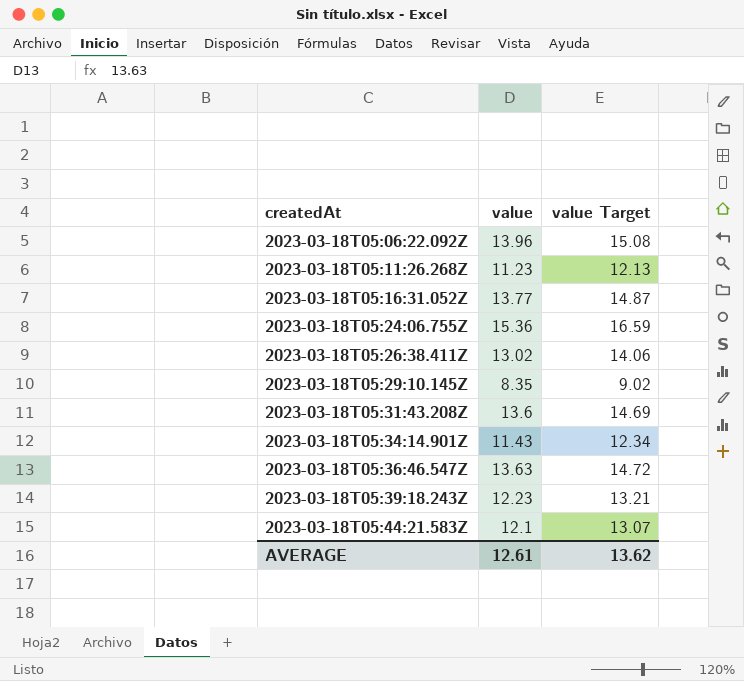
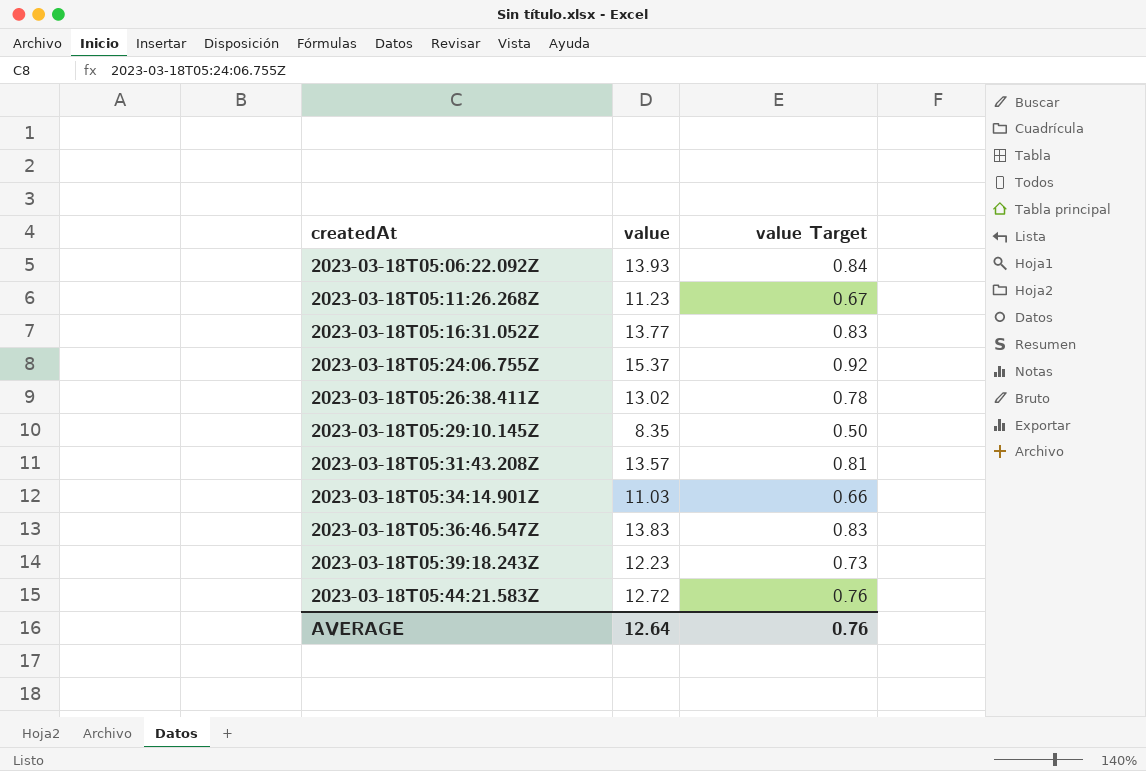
column value Target | formula: [value] * 1.08 -> [value] * 0.06
2023-03-18T05:06:22.092Z | value: 13.96 -> 13.93
2023-03-18T05:24:06.755Z | value: 15.36 -> 15.37
2023-03-18T05:31:43.208Z | value: 13.6 -> 13.57
2023-03-18T05:34:14.901Z | value: 11.43 -> 11.03
2023-03-18T05:36:46.547Z | value: 13.63 -> 13.83
2023-03-18T05:44:21.583Z | value: 12.1 -> 12.72
AVERAGE | value: 12.61 -> 12.64
AVERAGE | value Target: 13.62 -> 0.76

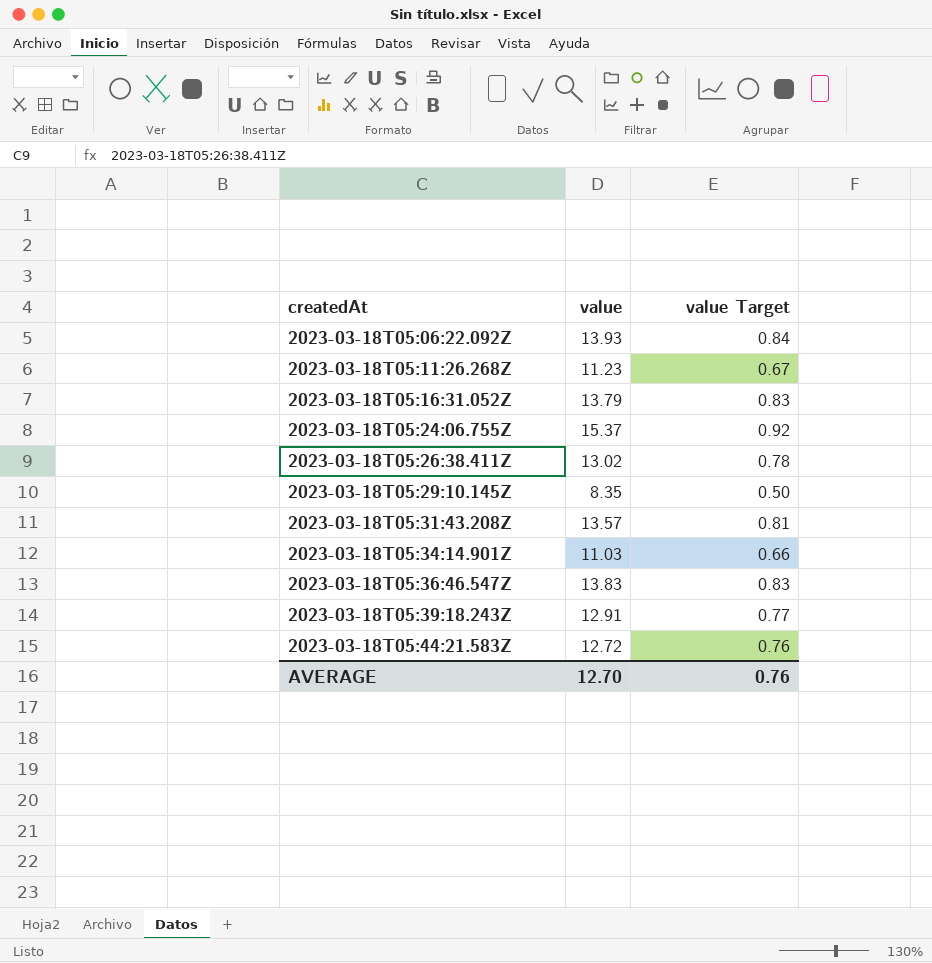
2023-03-18T05:16:31.052Z | value: 13.77 -> 13.79
2023-03-18T05:39:18.243Z | value: 12.23 -> 12.91
2023-03-18T05:39:18.243Z | value Target: 0.73 -> 0.77
AVERAGE | value: 12.64 -> 12.70

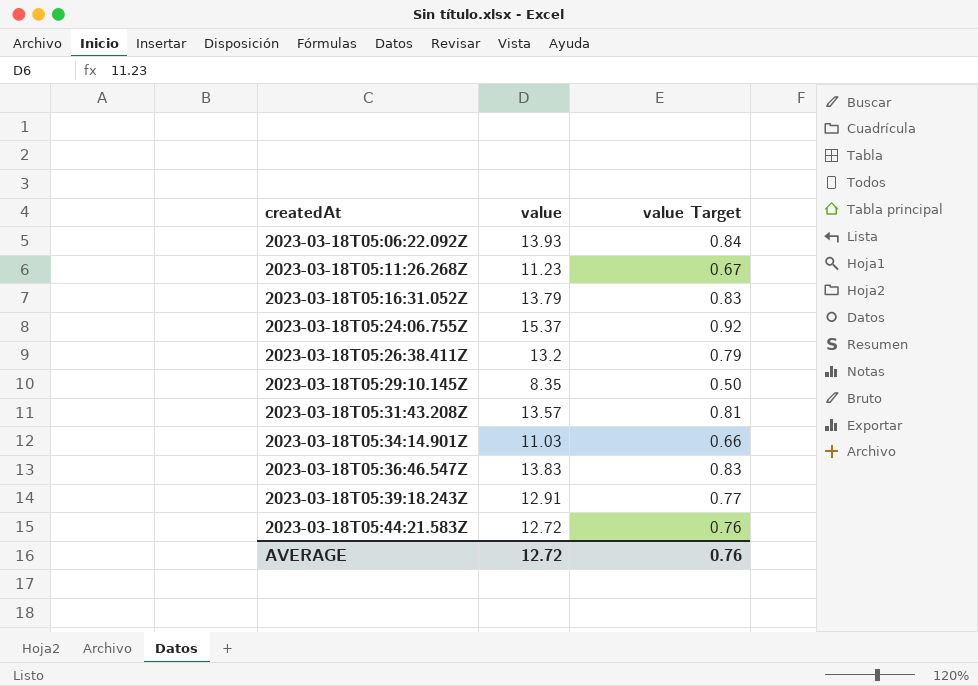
2023-03-18T05:26:38.411Z | value: 13.02 -> 13.2
2023-03-18T05:26:38.411Z | value Target: 0.78 -> 0.79
AVERAGE | value: 12.70 -> 12.72

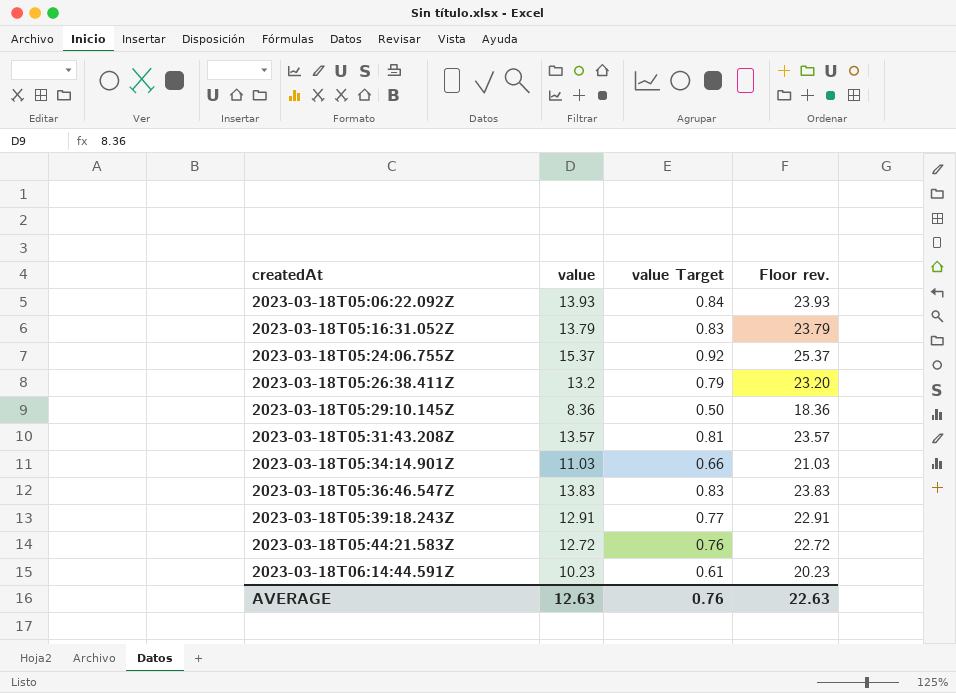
column Floor rev. | formula: none -> [value] + 10
row 2023-03-18T05:11:26.268Z: 11.23 | 0.67 -> none
2023-03-18T05:29:10.145Z | value: 8.35 -> 8.36
row 2023-03-18T06:14:44.591Z: none -> 10.23 | 0.61 | 20.23
AVERAGE | value: 12.72 -> 12.63

